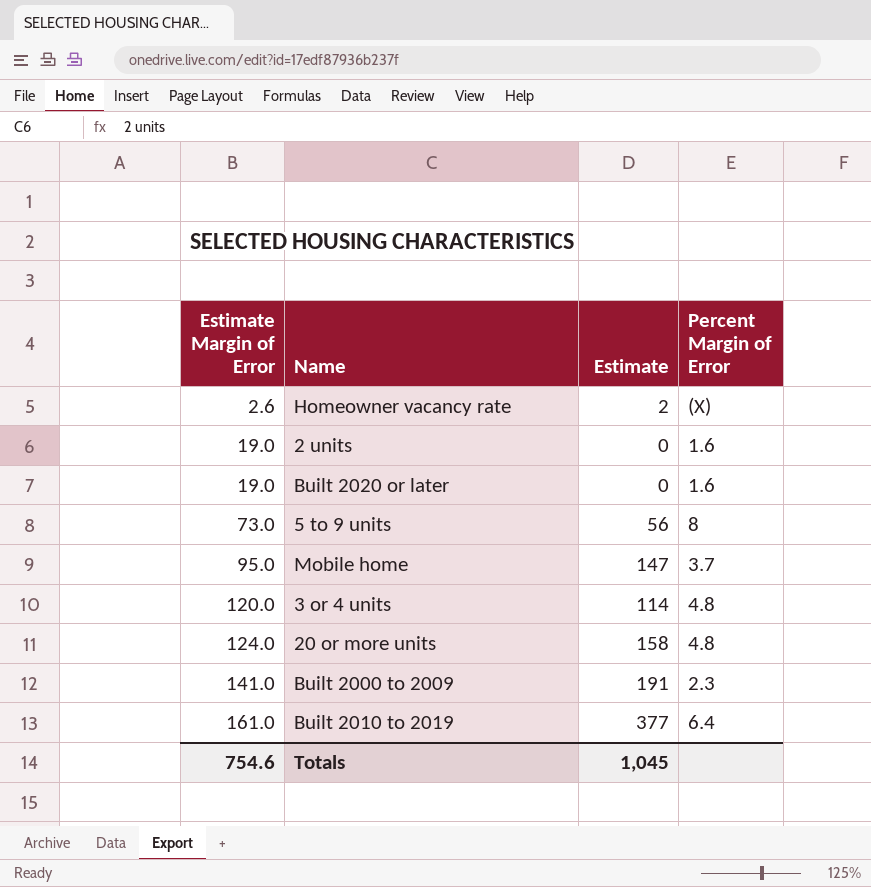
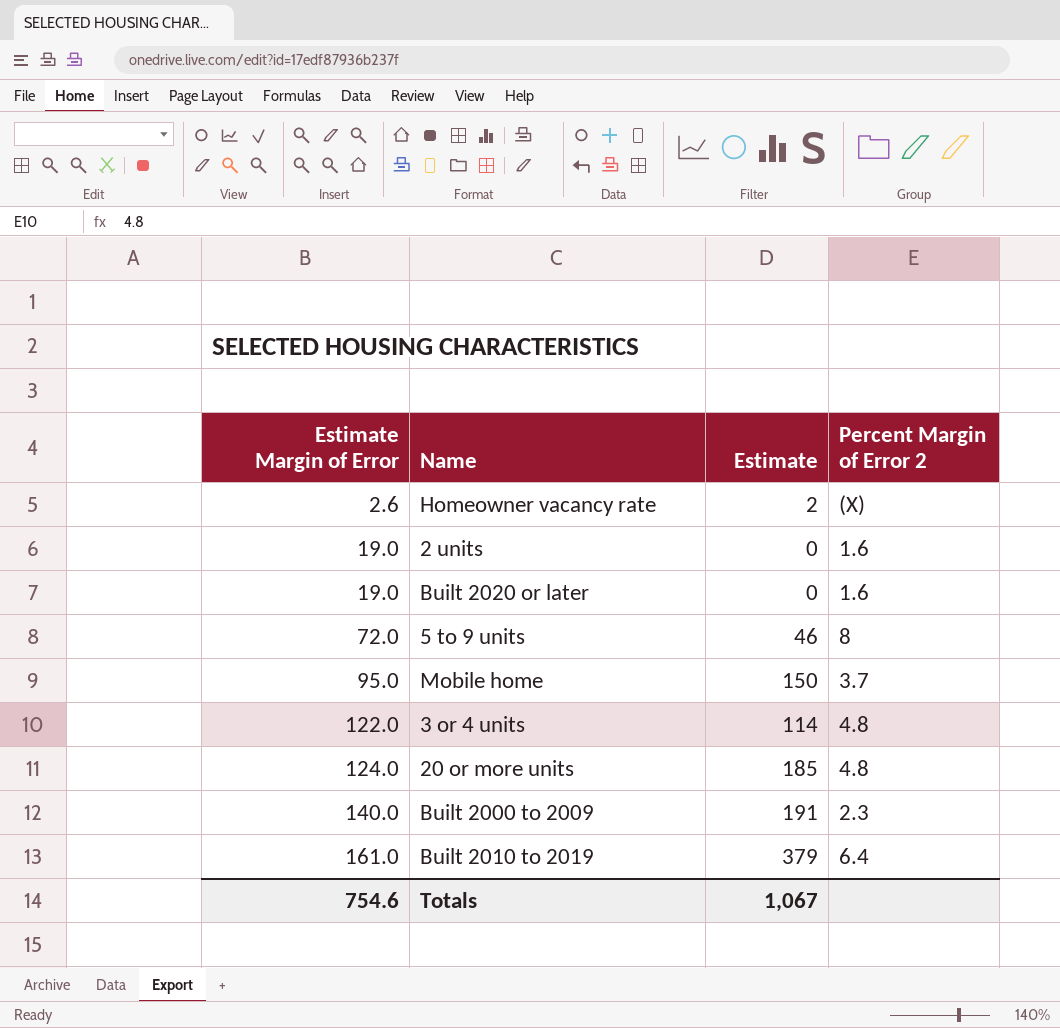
column name: Percent Margin of Error -> Percent Margin of Error 2
5 to 9 units | Estimate Margin of Error: 73.0 -> 72.0
5 to 9 units | Estimate: 56 -> 46
Mobile home | Estimate: 147 -> 150
3 or 4 units | Estimate Margin of Error: 120.0 -> 122.0
20 or more units | Estimate: 158 -> 185
Built 2000 to 2009 | Estimate Margin of Error: 141.0 -> 140.0
Built 2010 to 2019 | Estimate: 377 -> 379
Totals | Estimate: 1,045 -> 1,067

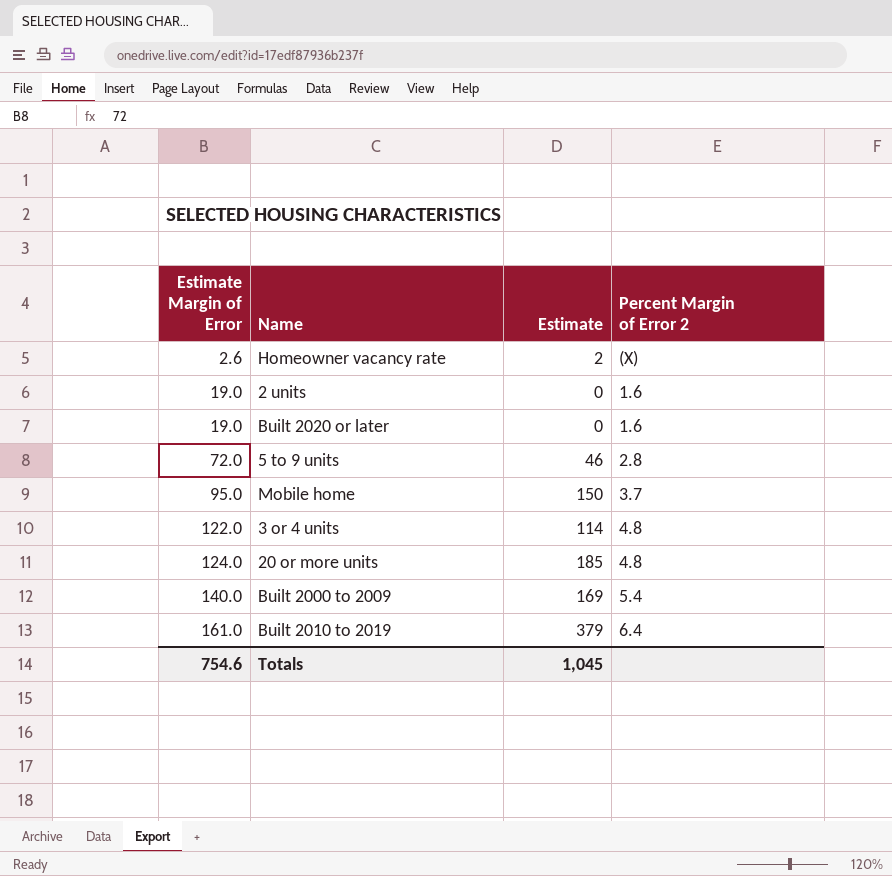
5 to 9 units | Percent Margin of Error 2: 8 -> 2.8
Built 2000 to 2009 | Estimate: 191 -> 169
Built 2000 to 2009 | Percent Margin of Error 2: 2.3 -> 5.4
Totals | Estimate: 1,067 -> 1,045

